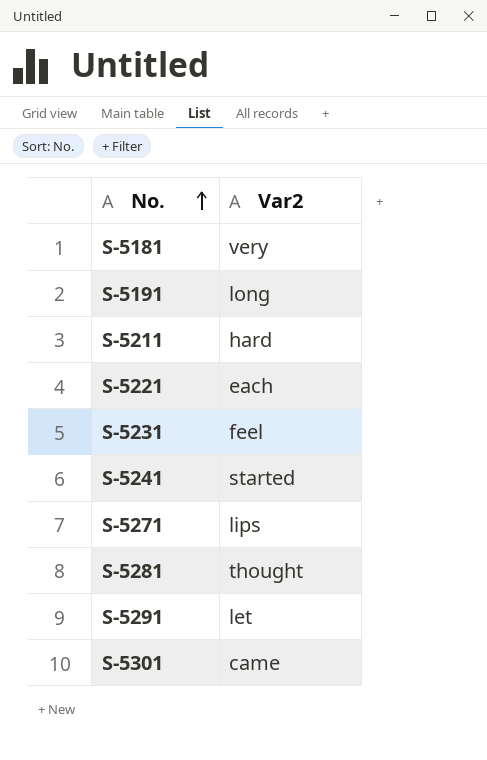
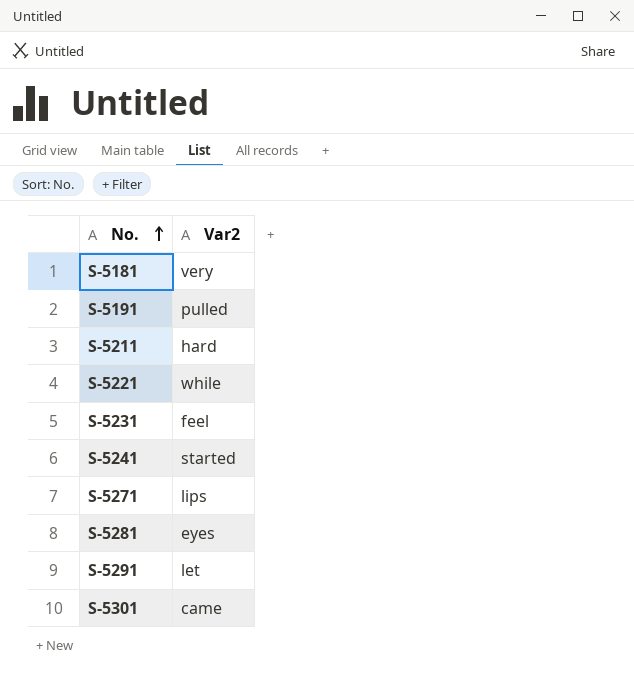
S-5191 | Var2: long -> pulled
S-5221 | Var2: each -> while
S-5281 | Var2: thought -> eyes

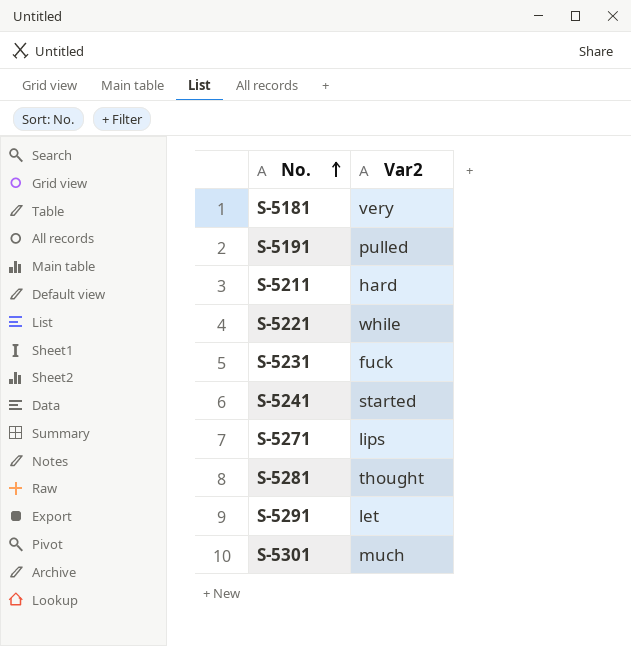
S-5231 | Var2: feel -> fuck
S-5281 | Var2: eyes -> thought
S-5301 | Var2: came -> much

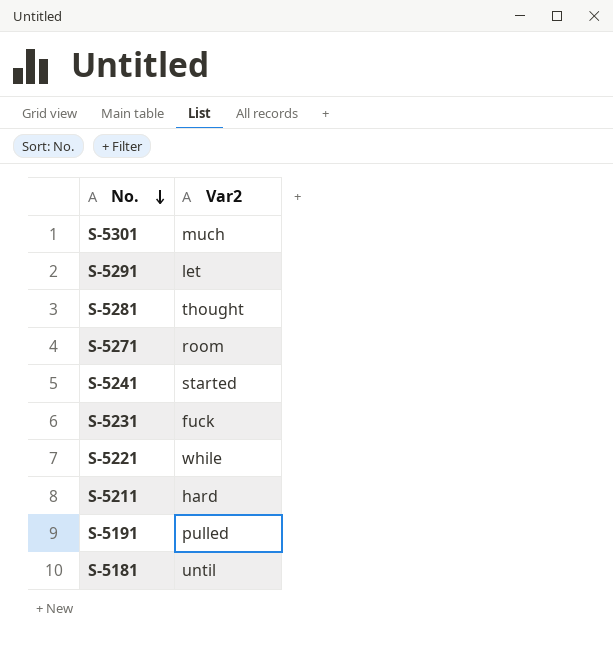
row order: No. ascending -> No. descending
S-5271 | Var2: lips -> room
S-5181 | Var2: very -> until

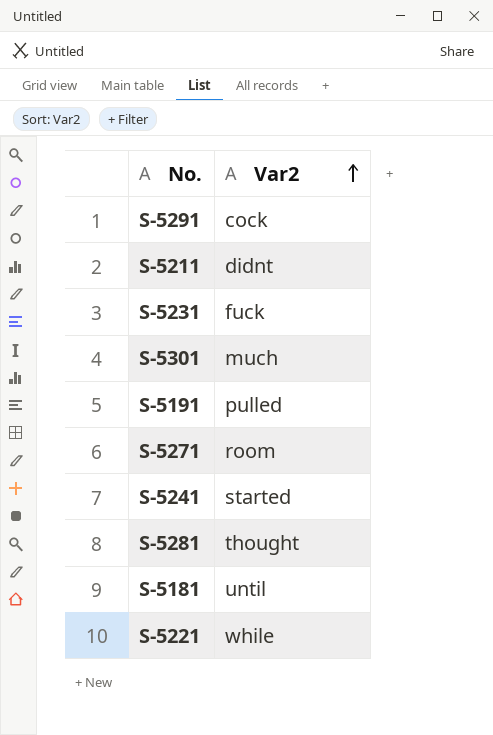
row order: No. descending -> Var2 ascending
S-5291 | Var2: let -> cock
S-5211 | Var2: hard -> didnt

